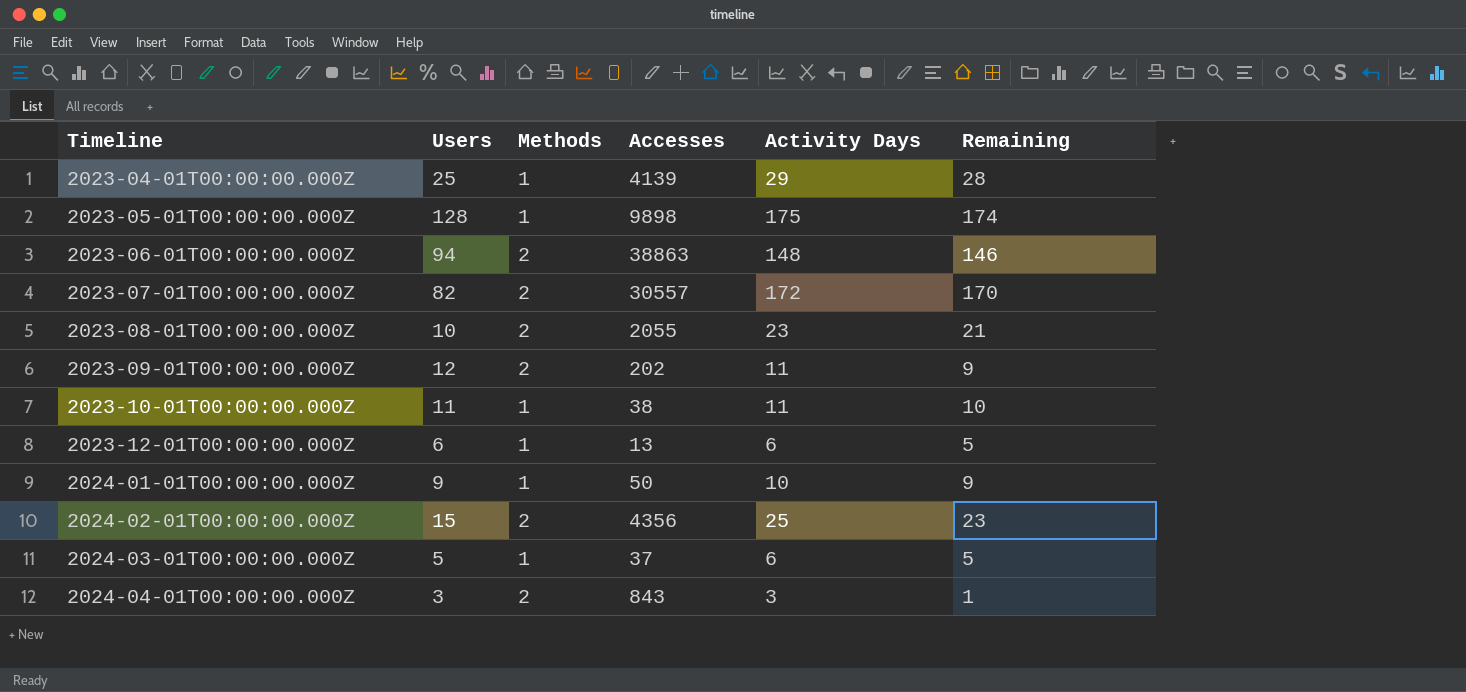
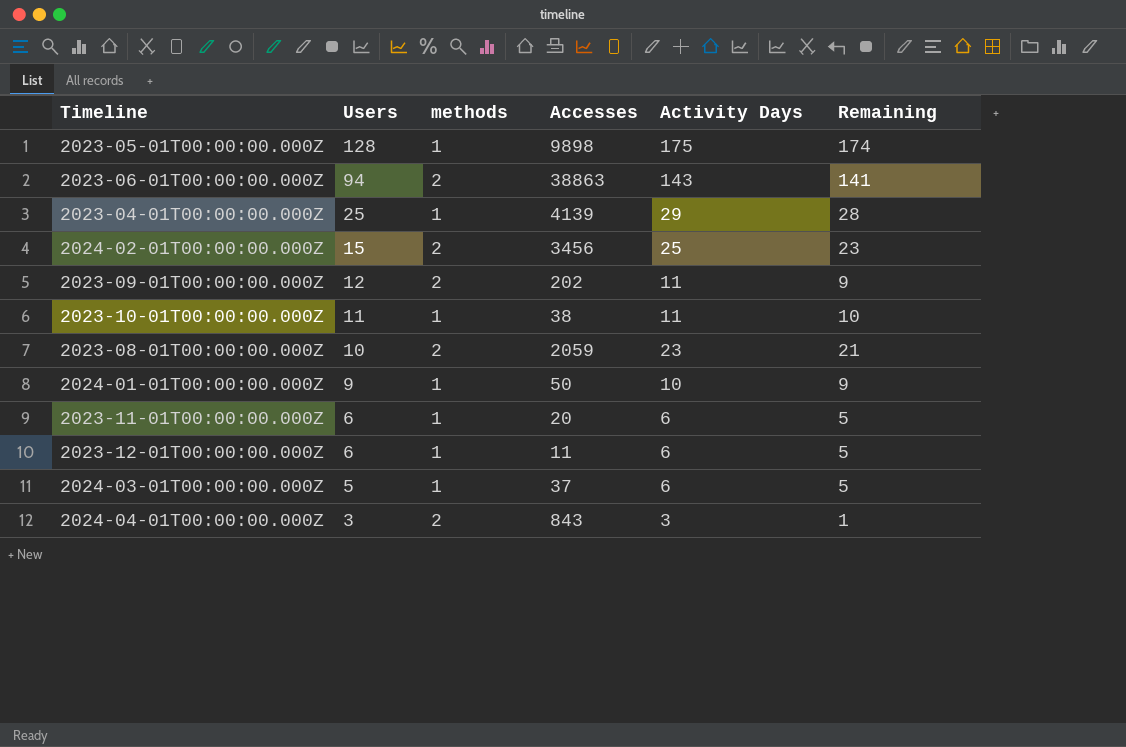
row order: Timeline ascending -> Users descending
column name: Methods -> methods
row 2023-07-01T00:00:00.000Z: 82 | 2 | 30557 | 172 | 170 -> none
2023-06-01T00:00:00.000Z | Activity Days: 148 -> 143
2023-06-01T00:00:00.000Z | Remaining: 146 -> 141
2024-02-01T00:00:00.000Z | Accesses: 4356 -> 3456
2023-08-01T00:00:00.000Z | Accesses: 2055 -> 2059
row 2023-11-01T00:00:00.000Z: none -> 6 | 1 | 20 | 6 | 5
2023-12-01T00:00:00.000Z | Accesses: 13 -> 11

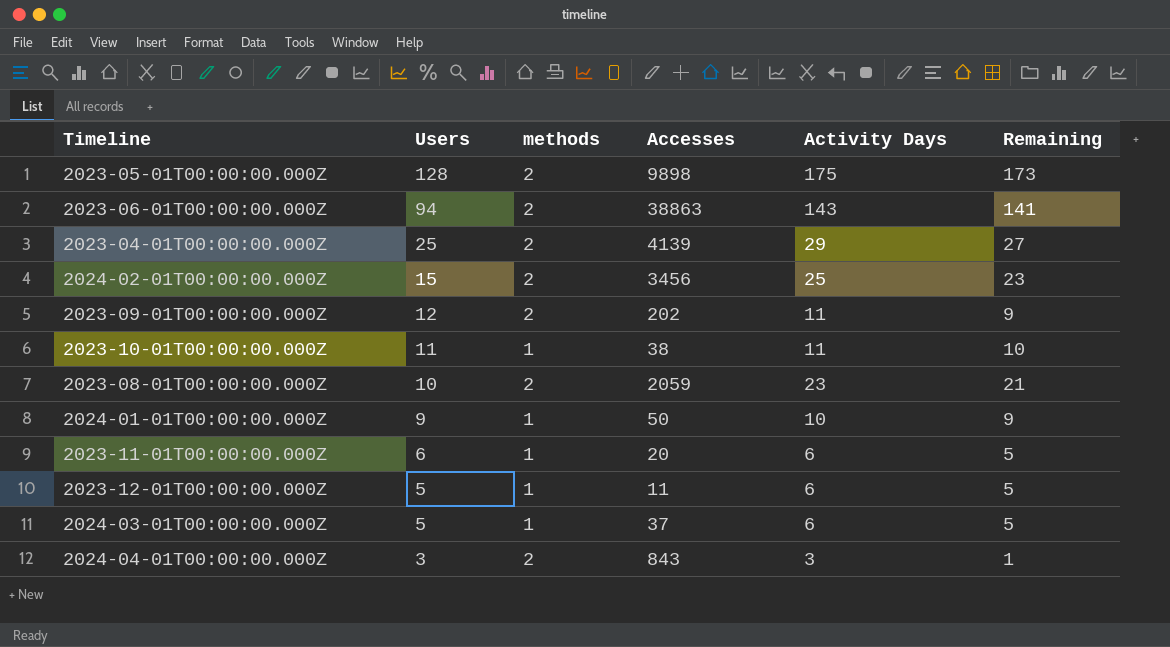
2023-05-01T00:00:00.000Z | methods: 1 -> 2
2023-05-01T00:00:00.000Z | Remaining: 174 -> 173
2023-04-01T00:00:00.000Z | methods: 1 -> 2
2023-04-01T00:00:00.000Z | Remaining: 28 -> 27
2023-12-01T00:00:00.000Z | Users: 6 -> 5

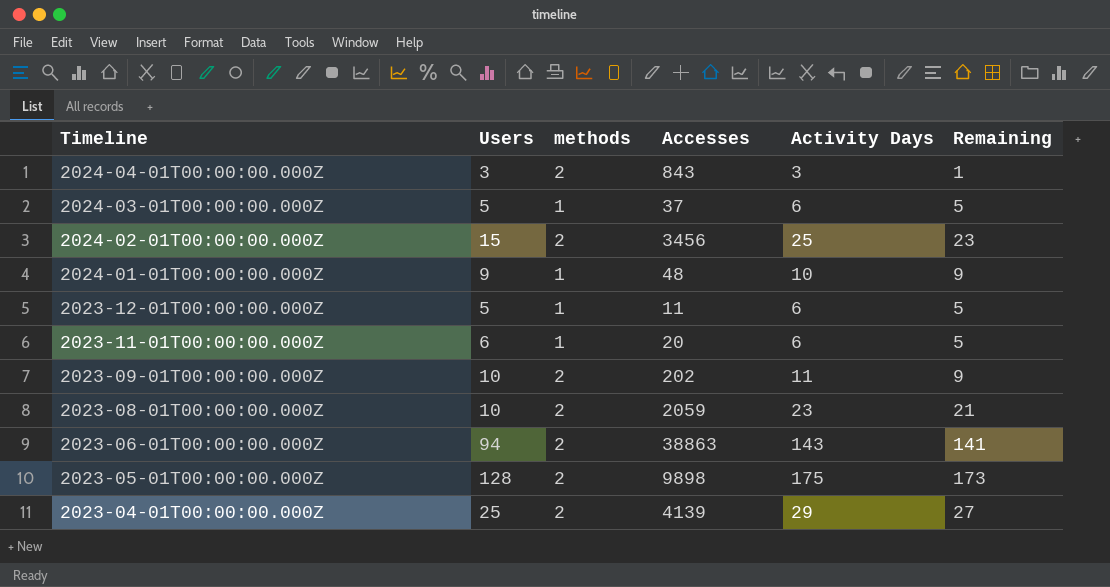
row order: Users descending -> Timeline descending
row 2023-10-01T00:00:00.000Z: 11 | 1 | 38 | 11 | 10 -> none
2024-01-01T00:00:00.000Z | Accesses: 50 -> 48
2023-09-01T00:00:00.000Z | Users: 12 -> 10

